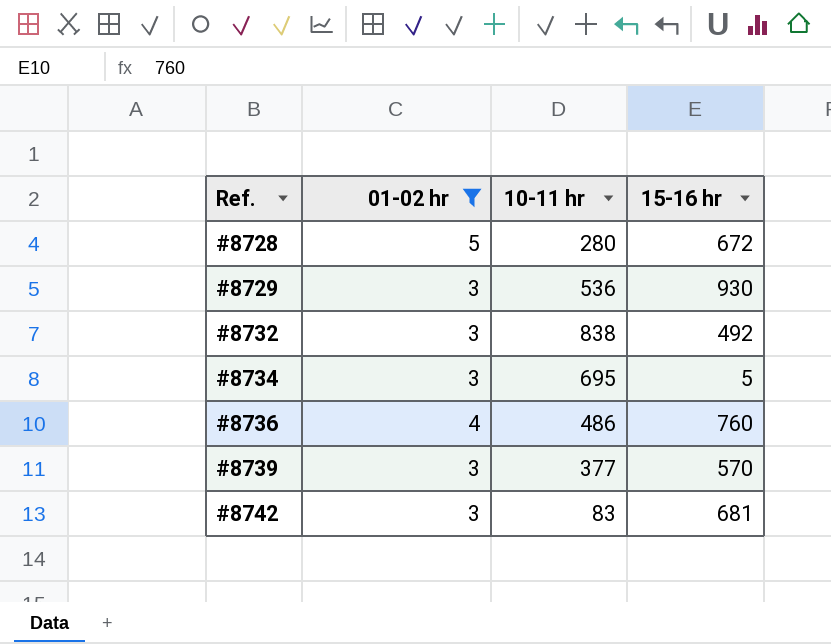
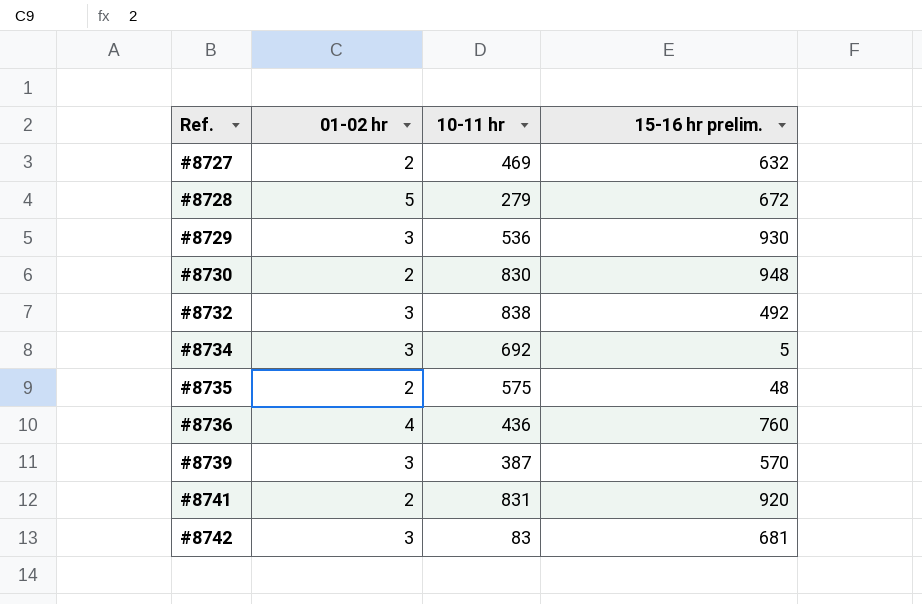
filter: 01-02 hr != 2 -> none
column name: 15-16 hr -> 15-16 hr prelim.
#8728 | 10-11 hr: 280 -> 279
#8734 | 10-11 hr: 695 -> 692
#8736 | 10-11 hr: 486 -> 436
#8739 | 10-11 hr: 377 -> 387

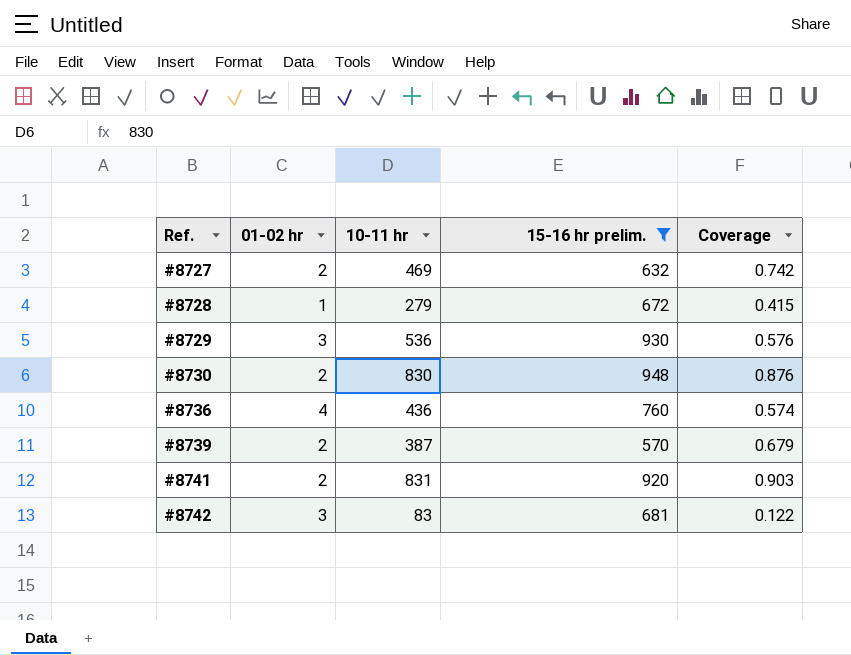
filter: none -> 15-16 hr prelim. >= 570
column Coverage | formula: none -> [10-11 hr] / [15-16 hr prelim.]
#8728 | 01-02 hr: 5 -> 1
#8739 | 01-02 hr: 3 -> 2

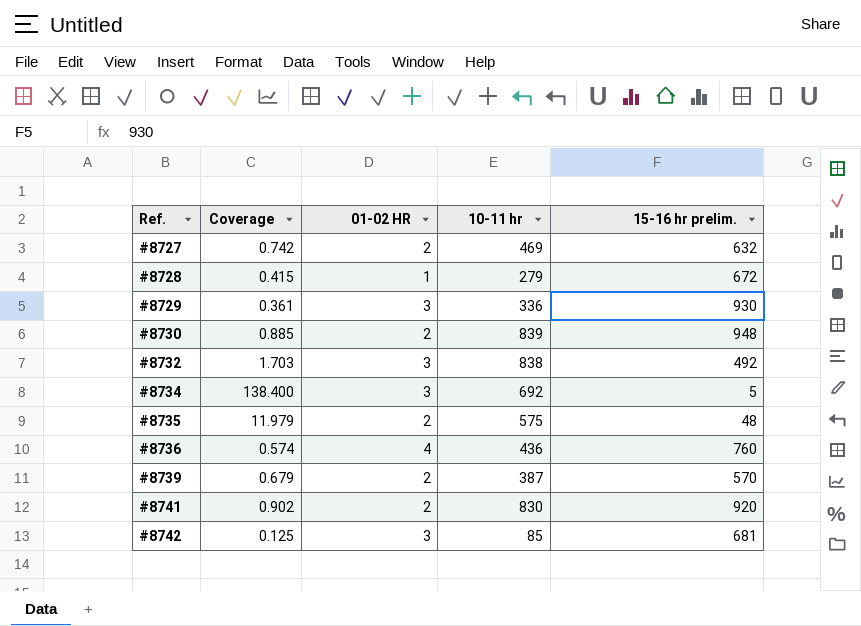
filter: 15-16 hr prelim. >= 570 -> none
column Coverage | position: 5 -> 2
column name: 01-02 hr -> 01-02 HR
#8729 | Coverage: 0.576 -> 0.361
#8729 | 10-11 hr: 536 -> 336
#8730 | Coverage: 0.876 -> 0.885
#8730 | 10-11 hr: 830 -> 839
#8741 | Coverage: 0.903 -> 0.902
#8741 | 10-11 hr: 831 -> 830
#8742 | Coverage: 0.122 -> 0.125
#8742 | 10-11 hr: 83 -> 85

